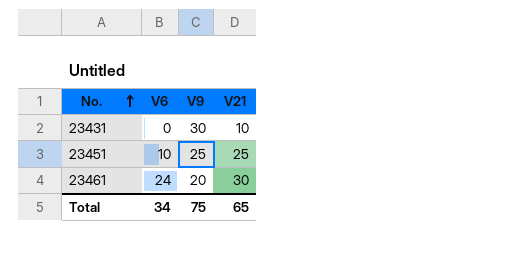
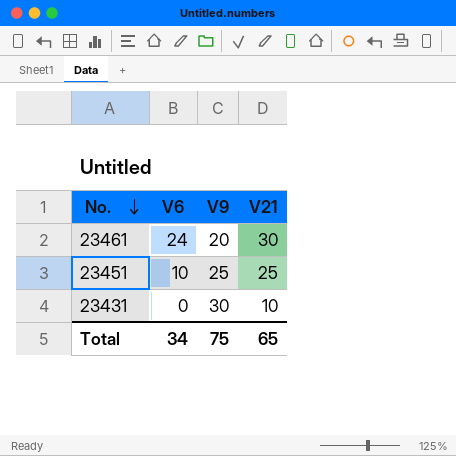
row order: No. ascending -> No. descending

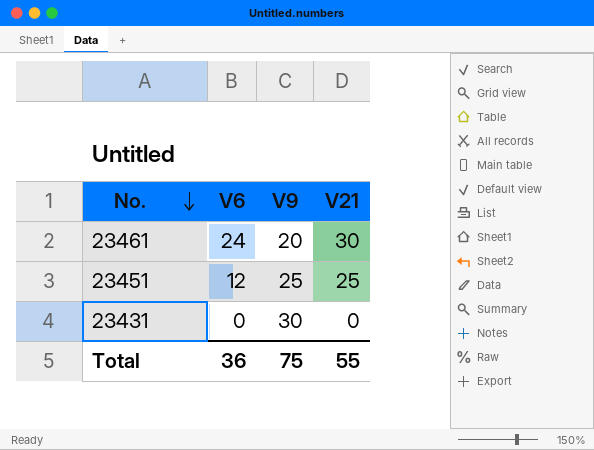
23451 | V6: 10 -> 12
23431 | V21: 10 -> 0
Total | V6: 34 -> 36
Total | V21: 65 -> 55

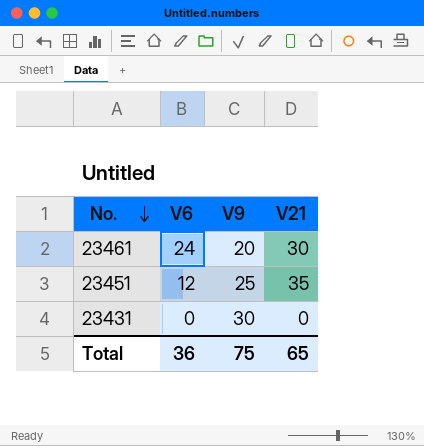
23451 | V21: 25 -> 35
Total | V21: 55 -> 65

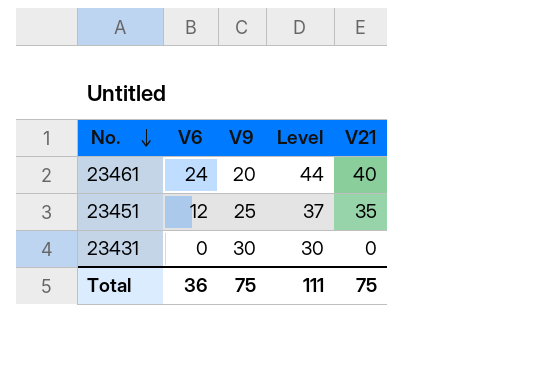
column Level | formula: none -> [V6] + [V9]
23461 | V21: 30 -> 40
Total | V21: 65 -> 75

